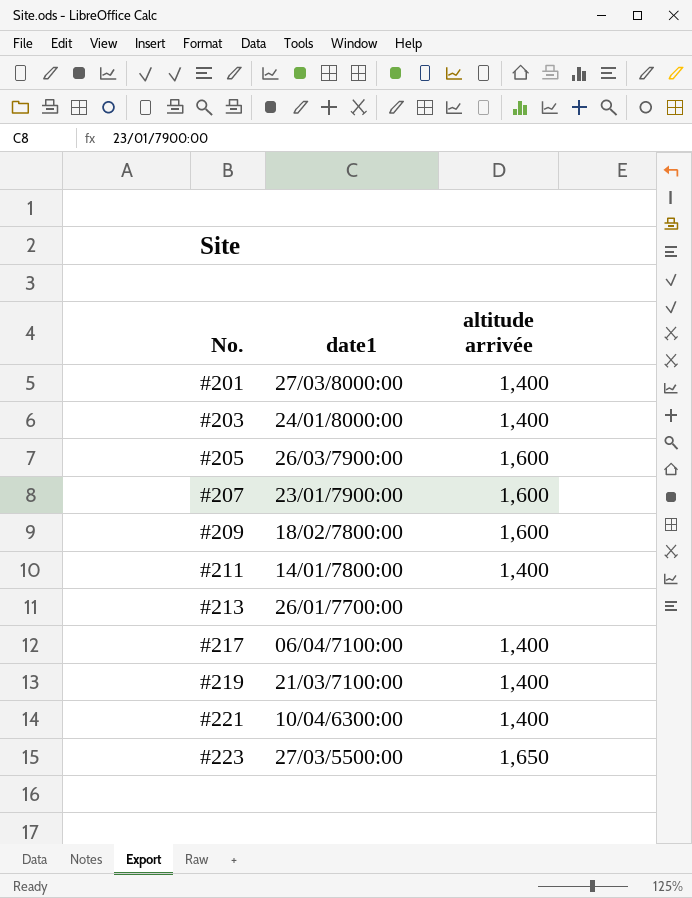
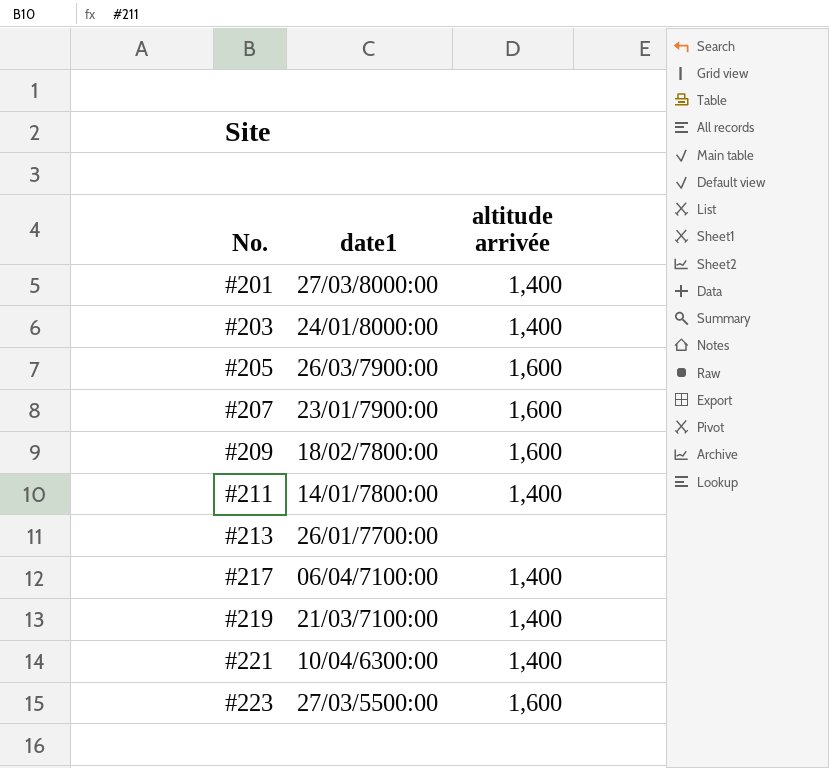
#223 | altitude arrivée: 1,650 -> 1,600

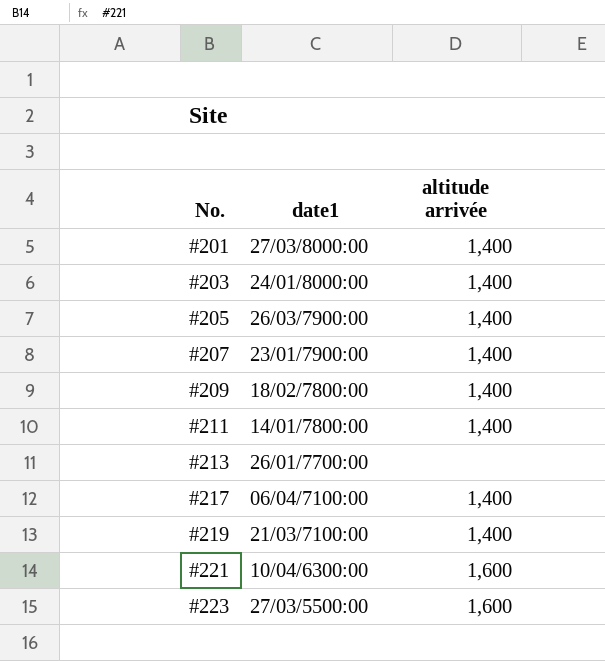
#205 | altitude arrivée: 1,600 -> 1,400
#207 | altitude arrivée: 1,600 -> 1,400
#209 | altitude arrivée: 1,600 -> 1,400
#221 | altitude arrivée: 1,400 -> 1,600

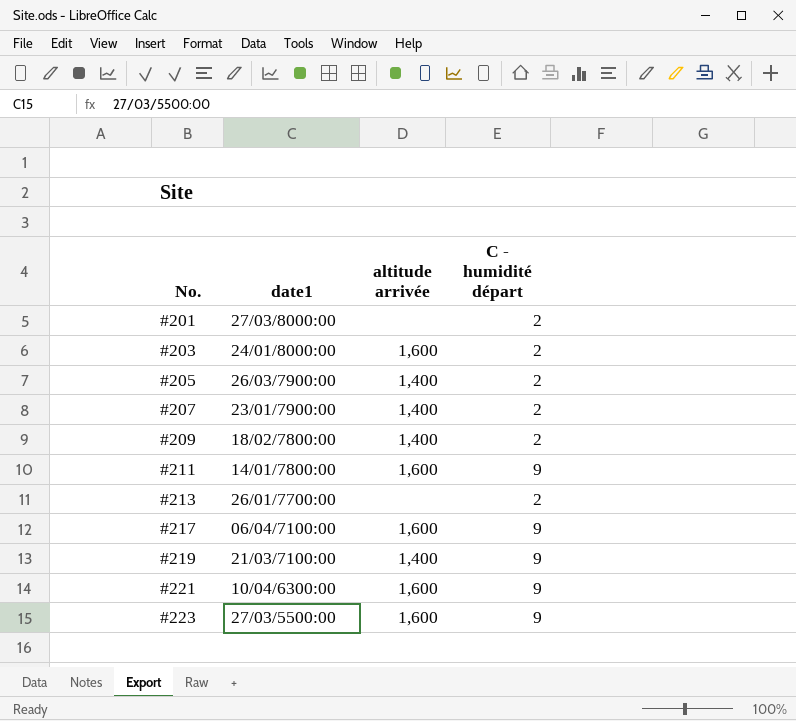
column C - humidité départ | position: none -> 4
#201 | altitude arrivée: 1,400 -> none
#203 | altitude arrivée: 1,400 -> 1,600
#211 | altitude arrivée: 1,400 -> 1,600
#217 | altitude arrivée: 1,400 -> 1,600

